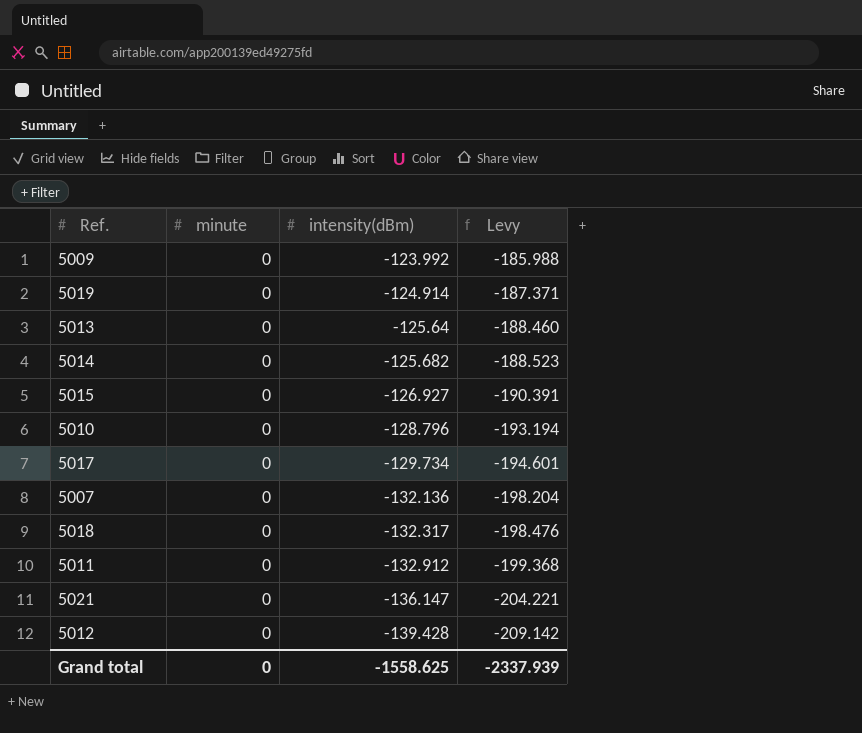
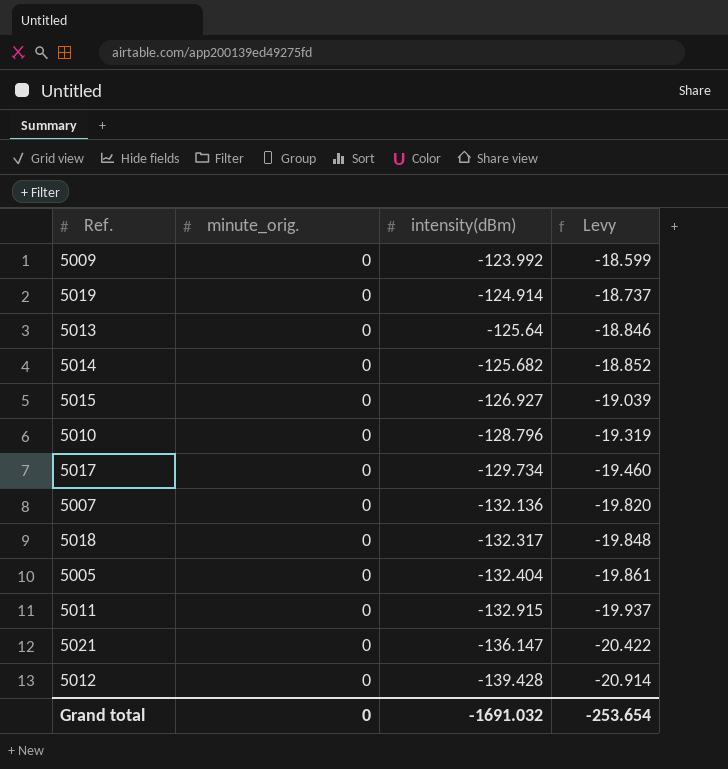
column name: minute -> minute_orig.
column Levy | formula: [intensity(dBm)] * 1.5 -> [intensity(dBm)] * 0.15
row 5005: none -> 0 | -132.404 | -19.861
5011 | intensity(dBm): -132.912 -> -132.915
Grand total | intensity(dBm): -1558.625 -> -1691.032
Grand total | Levy: -2337.939 -> -253.654

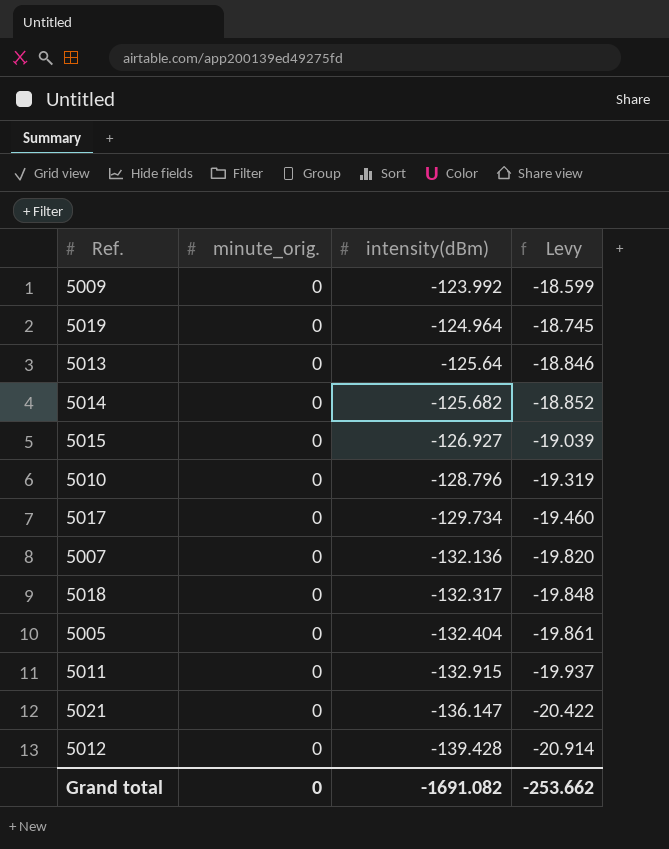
5019 | intensity(dBm): -124.914 -> -124.964
5019 | Levy: -18.737 -> -18.745
Grand total | intensity(dBm): -1691.032 -> -1691.082
Grand total | Levy: -253.654 -> -253.662

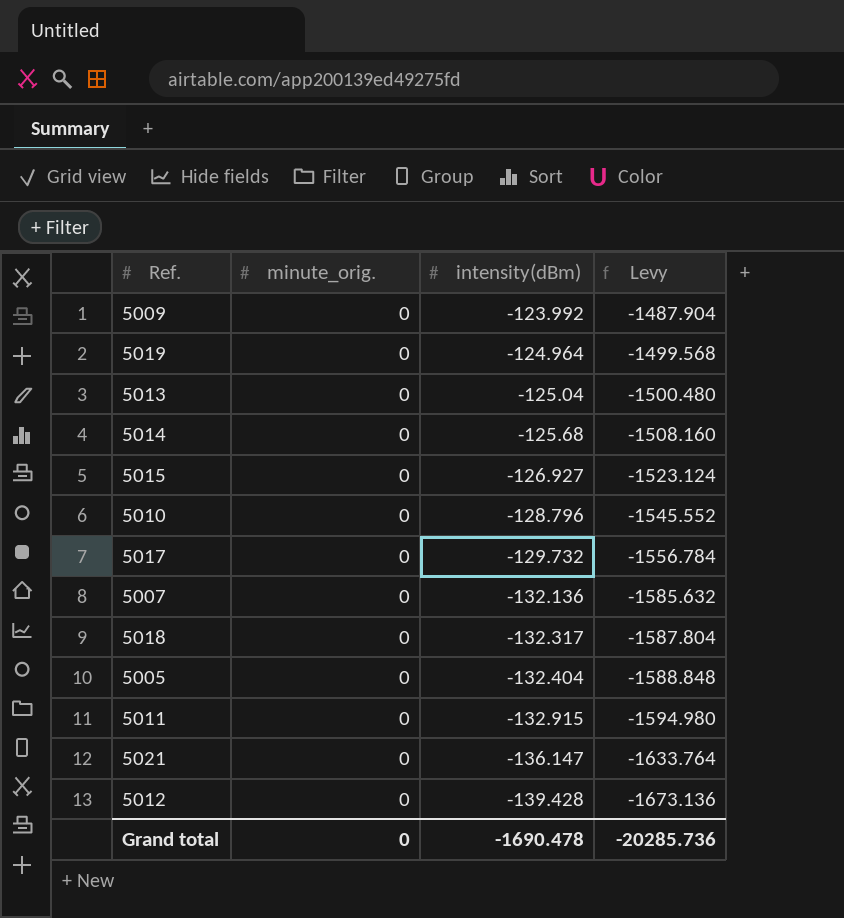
column Levy | formula: [intensity(dBm)] * 0.15 -> [intensity(dBm)] * 12
5013 | intensity(dBm): -125.64 -> -125.04
5014 | intensity(dBm): -125.682 -> -125.68
5017 | intensity(dBm): -129.734 -> -129.732
Grand total | intensity(dBm): -1691.082 -> -1690.478
Grand total | Levy: -253.662 -> -20285.736

